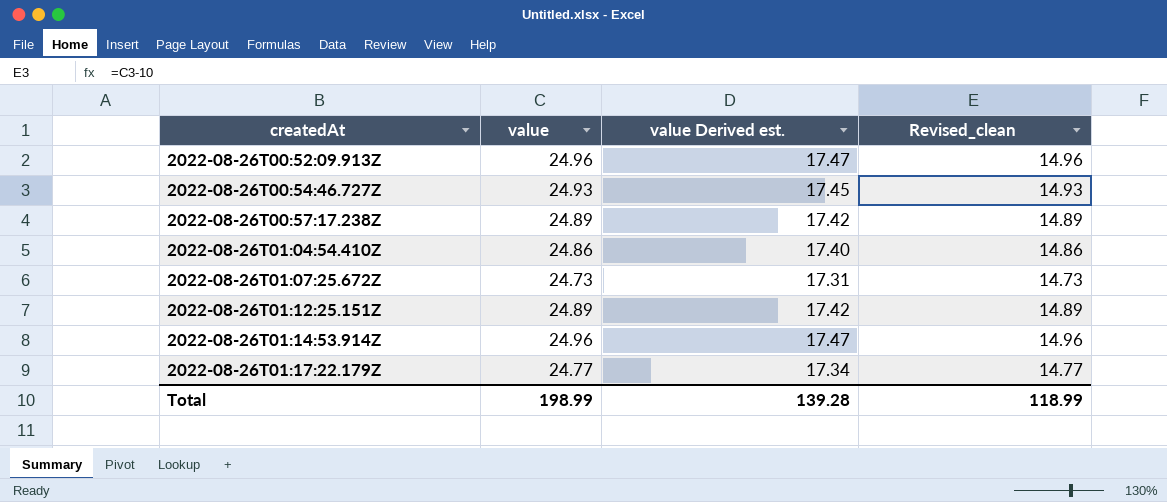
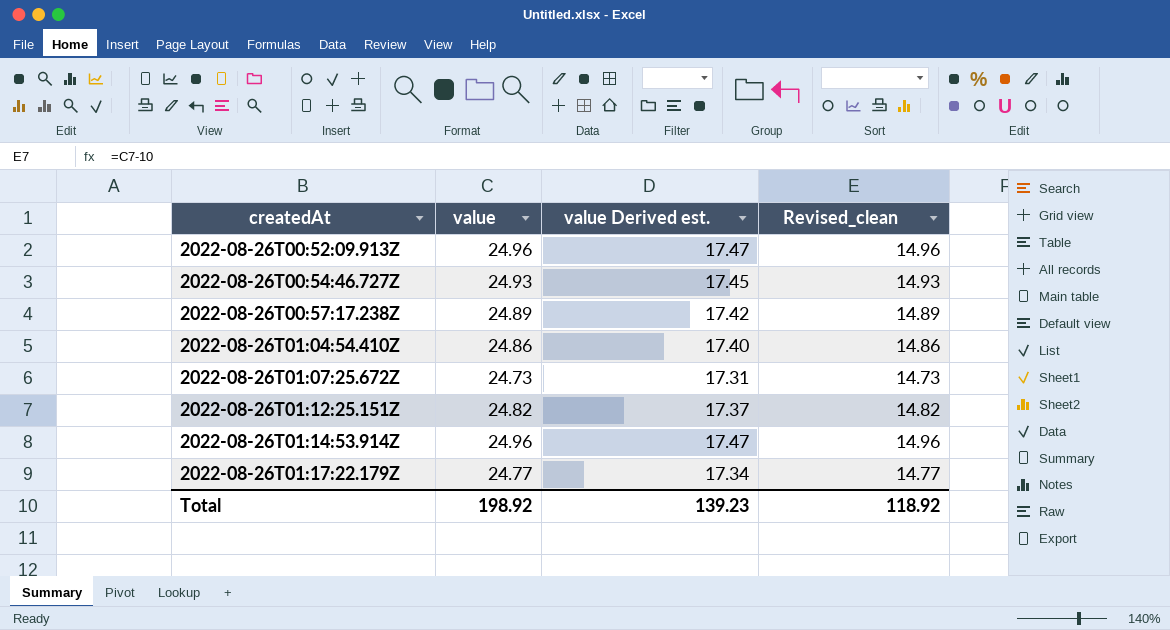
2022-08-26T01:12:25.151Z | value: 24.89 -> 24.82
2022-08-26T01:12:25.151Z | value Derived est.: 17.42 -> 17.37
2022-08-26T01:12:25.151Z | Revised_clean: 14.89 -> 14.82
Total | value: 198.99 -> 198.92
Total | value Derived est.: 139.28 -> 139.23
Total | Revised_clean: 118.99 -> 118.92

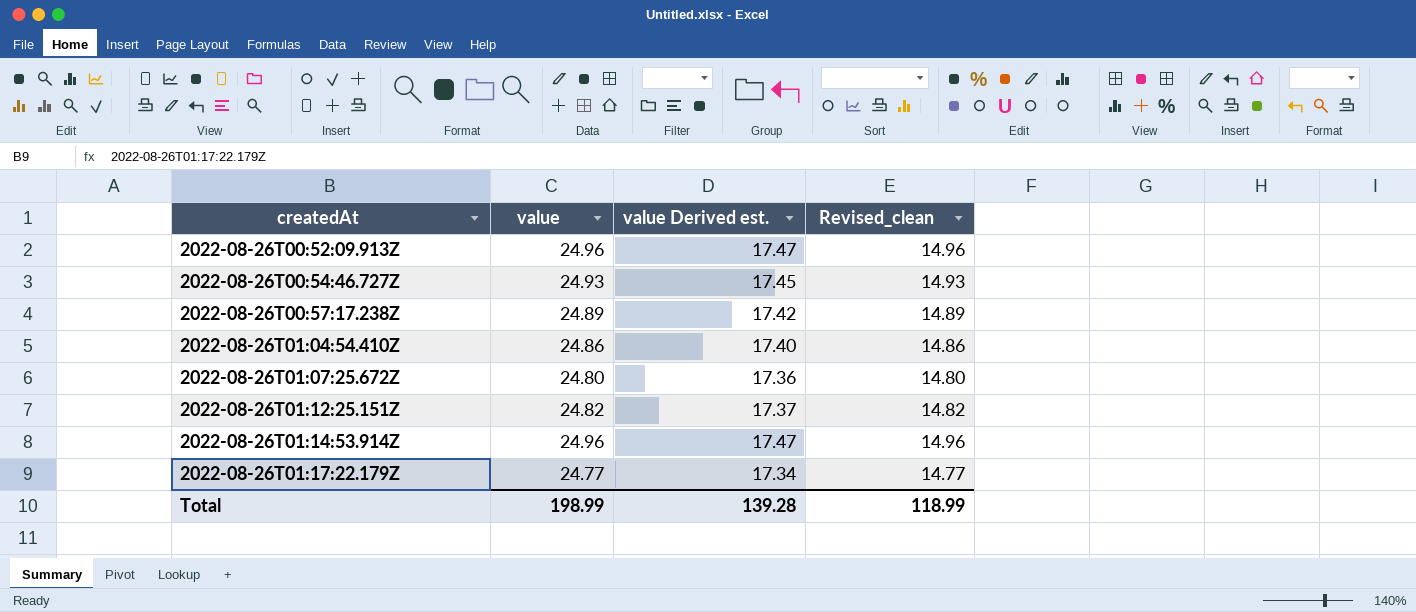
2022-08-26T01:07:25.672Z | value: 24.73 -> 24.80
2022-08-26T01:07:25.672Z | value Derived est.: 17.31 -> 17.36
2022-08-26T01:07:25.672Z | Revised_clean: 14.73 -> 14.80
Total | value: 198.92 -> 198.99
Total | value Derived est.: 139.23 -> 139.28
Total | Revised_clean: 118.92 -> 118.99

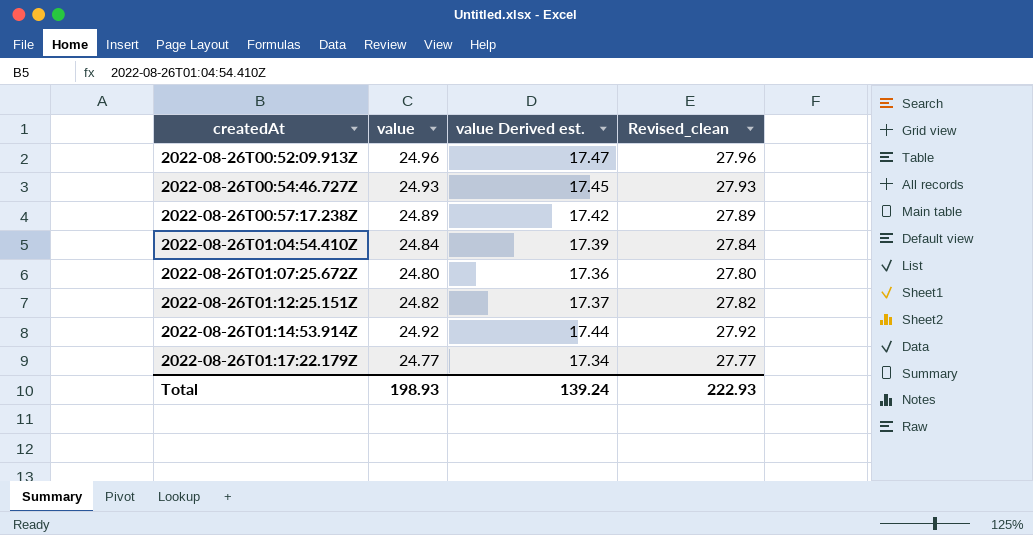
column Revised_clean | formula: [value] - 10 -> [value] + 3
2022-08-26T01:04:54.410Z | value: 24.86 -> 24.84
2022-08-26T01:04:54.410Z | value Derived est.: 17.40 -> 17.39
2022-08-26T01:14:53.914Z | value: 24.96 -> 24.92
2022-08-26T01:14:53.914Z | value Derived est.: 17.47 -> 17.44
Total | value: 198.99 -> 198.93
Total | value Derived est.: 139.28 -> 139.24
Total | Revised_clean: 118.99 -> 222.93

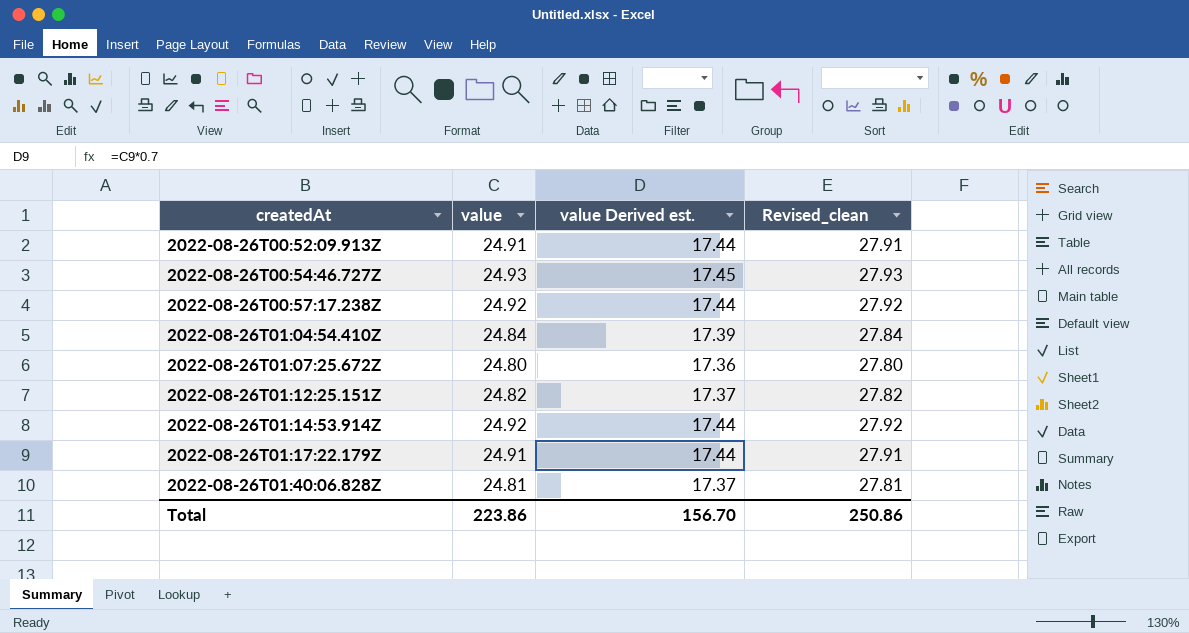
2022-08-26T00:52:09.913Z | value: 24.96 -> 24.91
2022-08-26T00:52:09.913Z | value Derived est.: 17.47 -> 17.44
2022-08-26T00:52:09.913Z | Revised_clean: 27.96 -> 27.91
2022-08-26T00:57:17.238Z | value: 24.89 -> 24.92
2022-08-26T00:57:17.238Z | value Derived est.: 17.42 -> 17.44
2022-08-26T00:57:17.238Z | Revised_clean: 27.89 -> 27.92
2022-08-26T01:17:22.179Z | value: 24.77 -> 24.91
2022-08-26T01:17:22.179Z | value Derived est.: 17.34 -> 17.44
2022-08-26T01:17:22.179Z | Revised_clean: 27.77 -> 27.91
row 2022-08-26T01:40:06.828Z: none -> 24.81 | 17.37 | 27.81
Total | value: 198.93 -> 223.86
Total | value Derived est.: 139.24 -> 156.70
Total | Revised_clean: 222.93 -> 250.86

